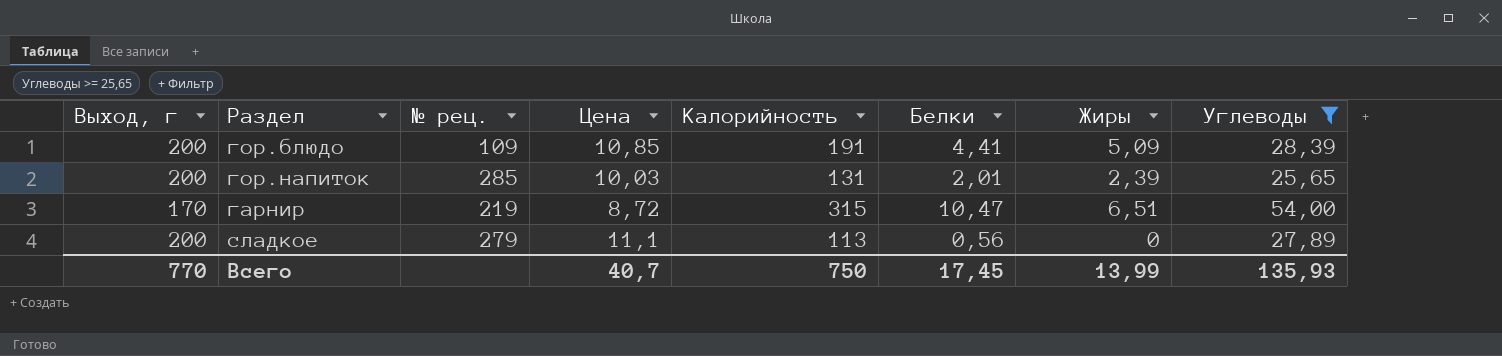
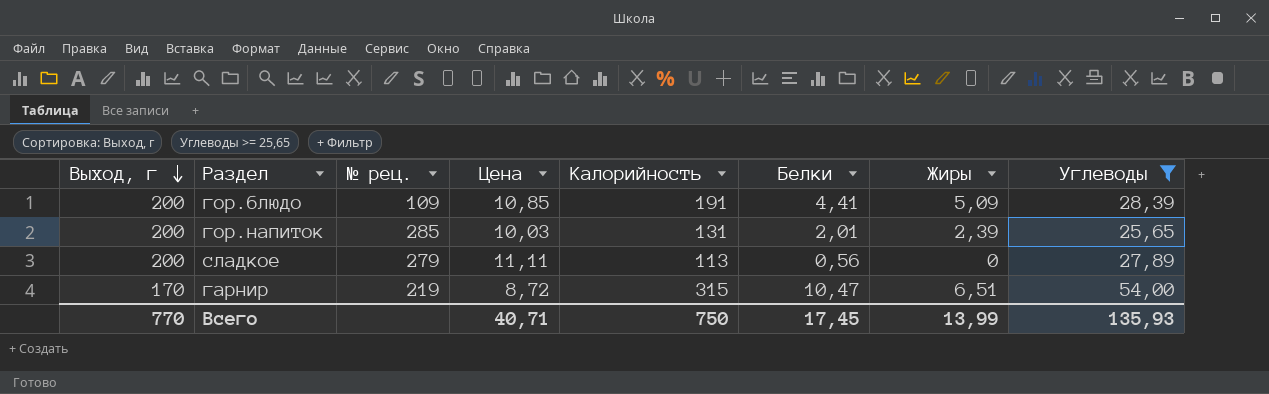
row order: none -> Выход, г descending
сладкое | Цена: 11,1 -> 11,11
Всего | Цена: 40,7 -> 40,71

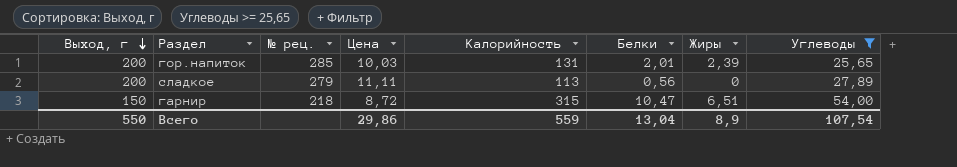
row гор.блюдо: 200 | 109 | 10,85 | 191 | 4,41 | 5,09 | 28,39 -> none
гарнир | Выход, г: 170 -> 150
гарнир | № рец.: 219 -> 218
Всего | Выход, г: 770 -> 550
Всего | Цена: 40,71 -> 29,86
Всего | Калорийность: 750 -> 559
Всего | Белки: 17,45 -> 13,04
Всего | Жиры: 13,99 -> 8,9
Всего | Углеводы: 135,93 -> 107,54

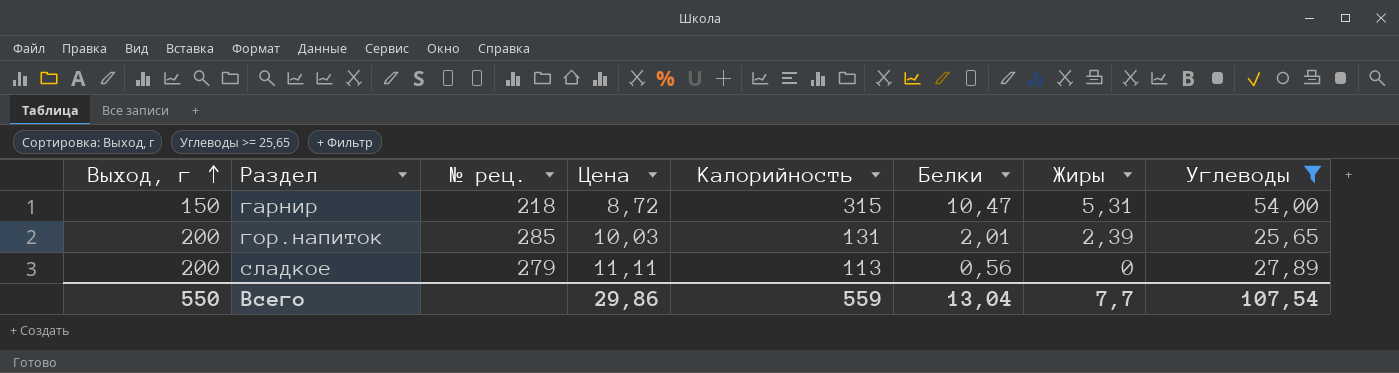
row order: Выход, г descending -> Выход, г ascending
гарнир | Жиры: 6,51 -> 5,31
Всего | Жиры: 8,9 -> 7,7

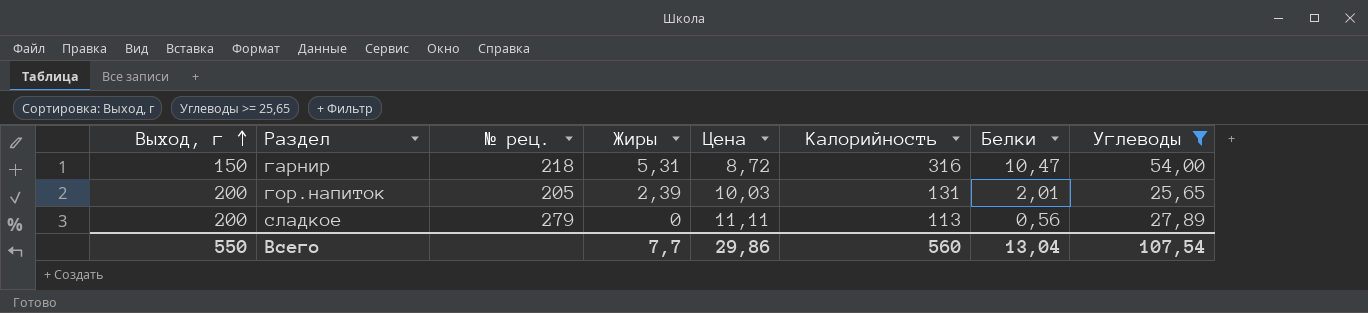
column Жиры | position: 7 -> 4
гарнир | Калорийность: 315 -> 316
гор.напиток | № рец.: 285 -> 205
Всего | Калорийность: 559 -> 560

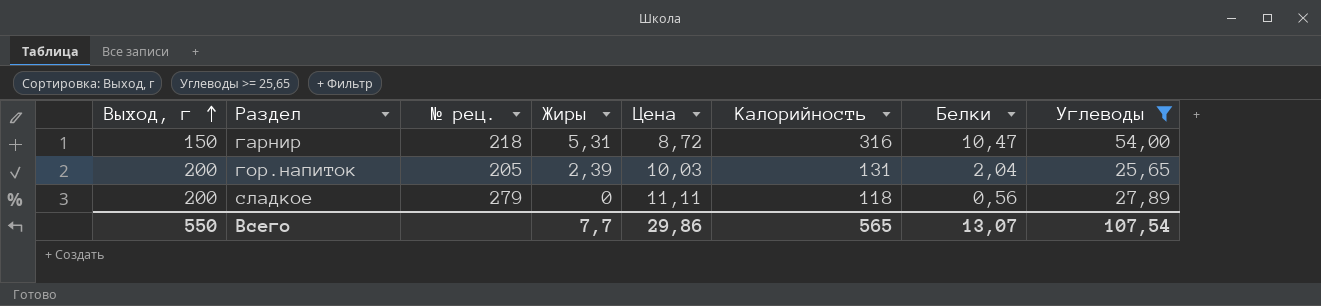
гор.напиток | Белки: 2,01 -> 2,04
сладкое | Калорийность: 113 -> 118
Всего | Калорийность: 560 -> 565
Всего | Белки: 13,04 -> 13,07

